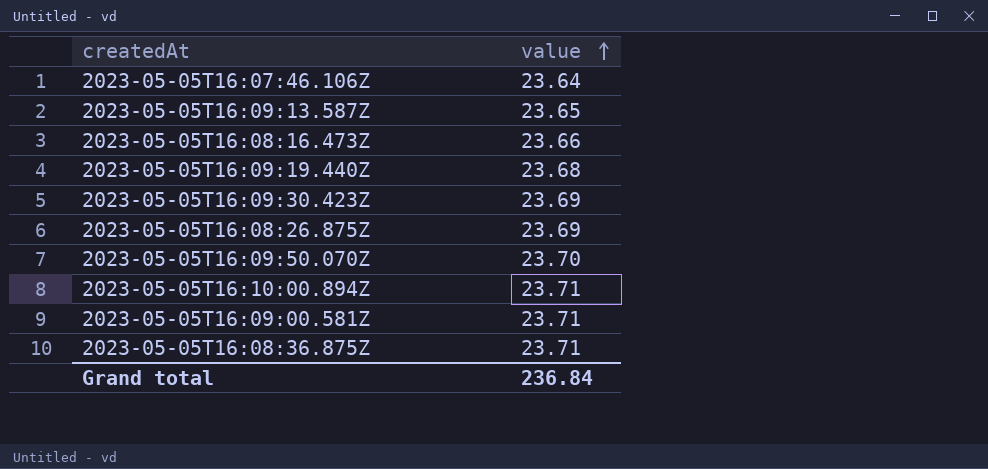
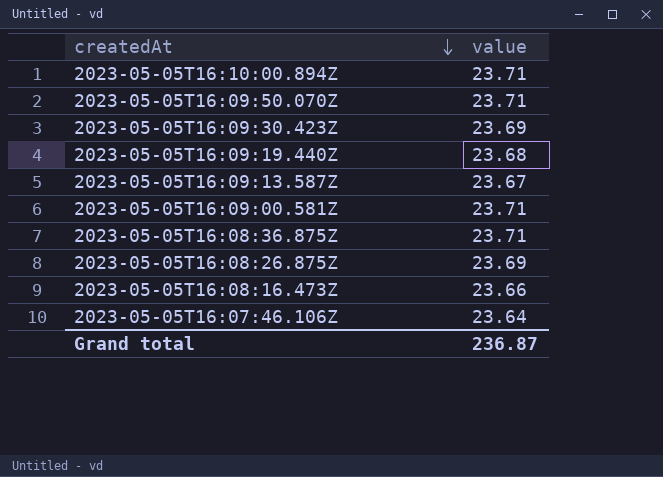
row order: value ascending -> createdAt descending
2023-05-05T16:09:50.070Z | value: 23.70 -> 23.71
2023-05-05T16:09:13.587Z | value: 23.65 -> 23.67
Grand total | value: 236.84 -> 236.87

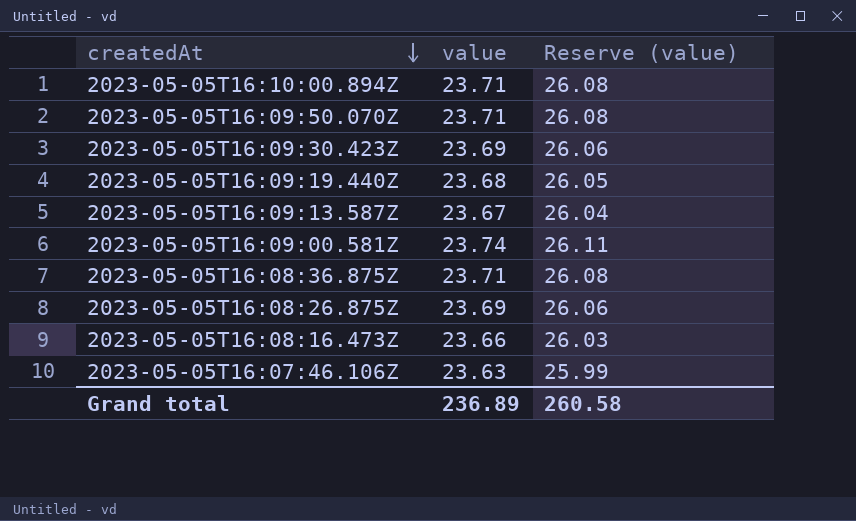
column Reserve (value) | formula: none -> [value] * 1.1
2023-05-05T16:09:00.581Z | value: 23.71 -> 23.74
2023-05-05T16:07:46.106Z | value: 23.64 -> 23.63
Grand total | value: 236.87 -> 236.89

